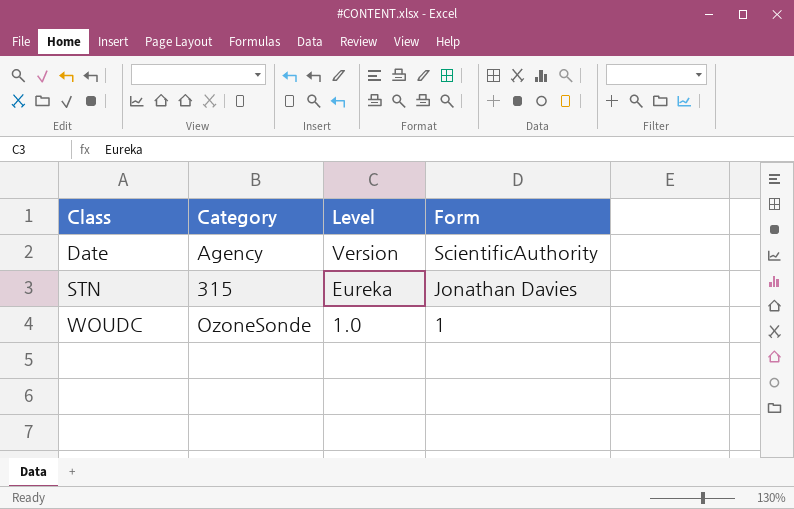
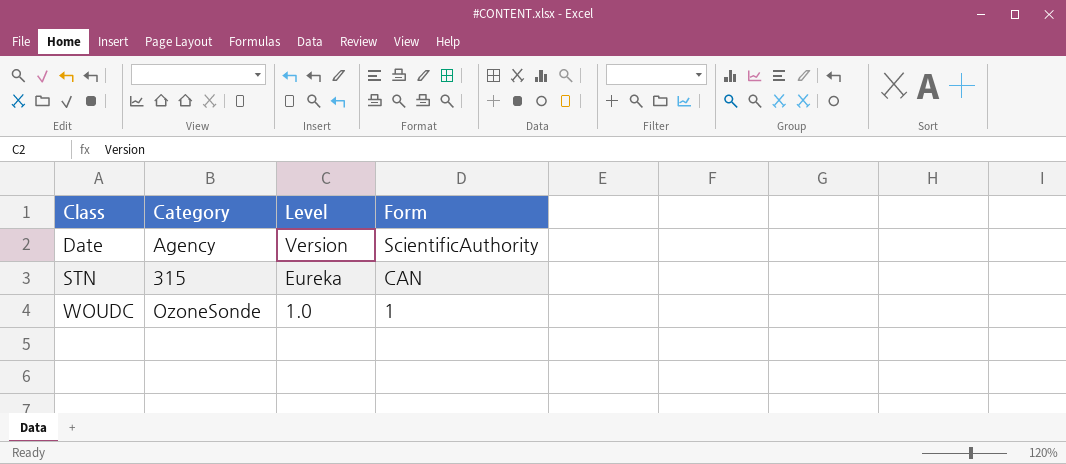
STN | Form: Jonathan Davies -> CAN

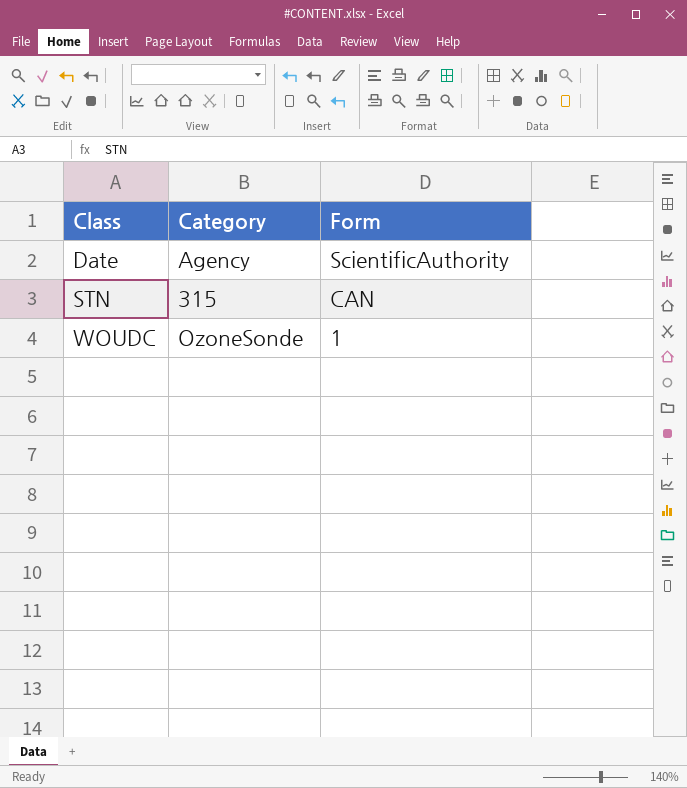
column Level | position: 3 -> none

